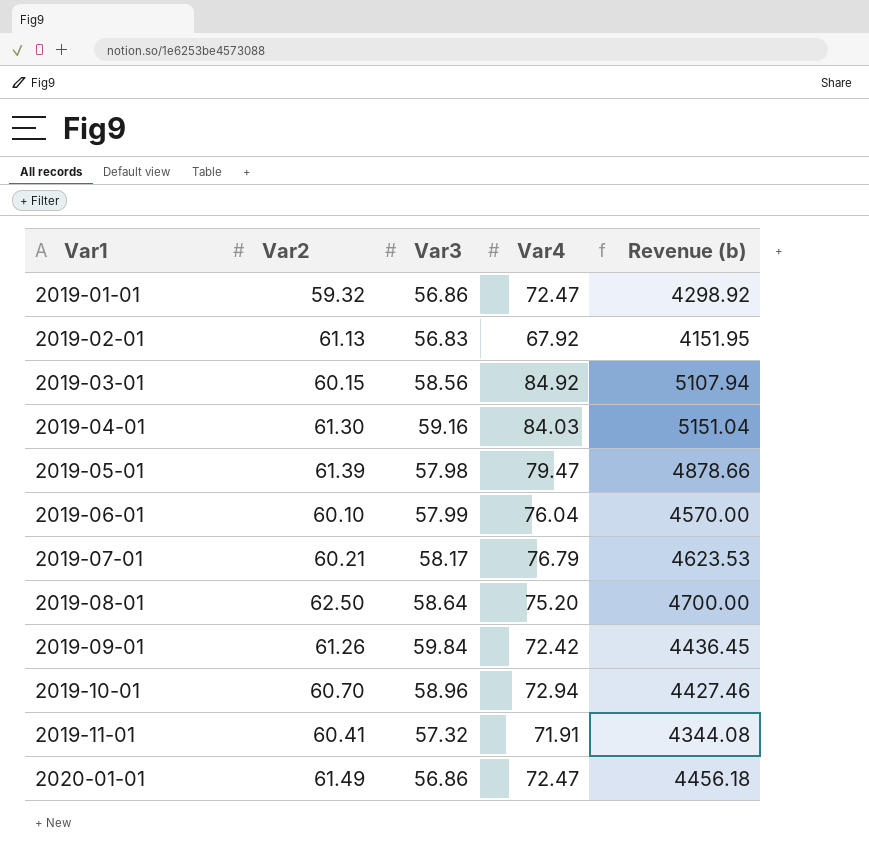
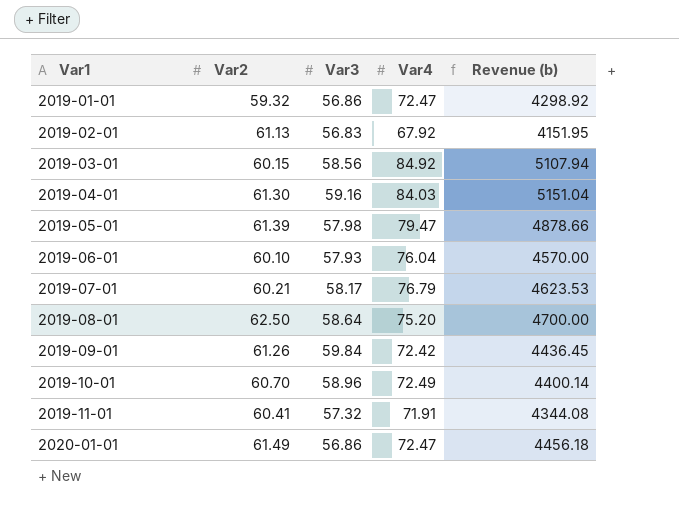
2019-06-01 | Var3: 57.99 -> 57.93
2019-10-01 | Var4: 72.94 -> 72.49
2019-10-01 | Revenue (b): 4427.46 -> 4400.14

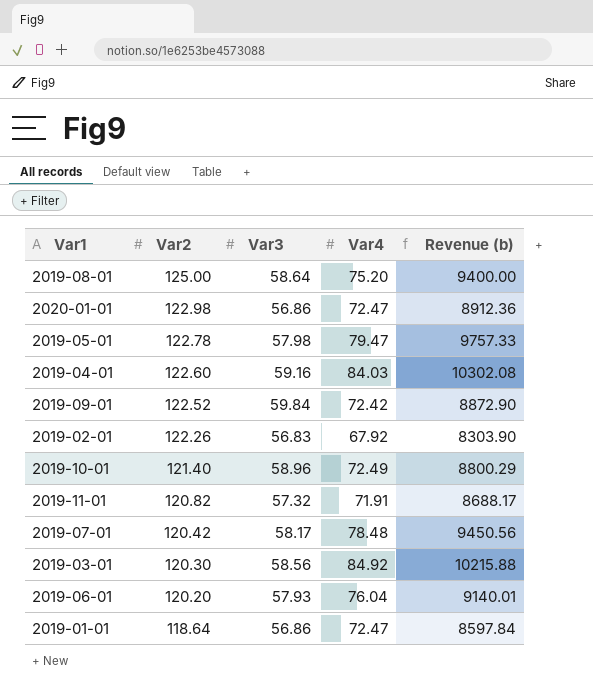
row order: Var1 ascending -> Var2 descending
2019-08-01 | Var2: 62.50 -> 125.00
2019-08-01 | Revenue (b): 4700.00 -> 9400.00
2020-01-01 | Var2: 61.49 -> 122.98
2020-01-01 | Revenue (b): 4456.18 -> 8912.36
2019-05-01 | Var2: 61.39 -> 122.78
2019-05-01 | Revenue (b): 4878.66 -> 9757.33
2019-04-01 | Var2: 61.30 -> 122.60
2019-04-01 | Revenue (b): 5151.04 -> 10302.08
2019-09-01 | Var2: 61.26 -> 122.52
2019-09-01 | Revenue (b): 4436.45 -> 8872.90
2019-02-01 | Var2: 61.13 -> 122.26
2019-02-01 | Revenue (b): 4151.95 -> 8303.90
2019-10-01 | Var2: 60.70 -> 121.40
2019-10-01 | Revenue (b): 4400.14 -> 8800.29
2019-11-01 | Var2: 60.41 -> 120.82
2019-11-01 | Revenue (b): 4344.08 -> 8688.17
2019-07-01 | Var2: 60.21 -> 120.42
2019-07-01 | Var4: 76.79 -> 78.48
2019-07-01 | Revenue (b): 4623.53 -> 9450.56
2019-03-01 | Var2: 60.15 -> 120.30
2019-03-01 | Revenue (b): 5107.94 -> 10215.88
2019-06-01 | Var2: 60.10 -> 120.20
2019-06-01 | Revenue (b): 4570.00 -> 9140.01
2019-01-01 | Var2: 59.32 -> 118.64
2019-01-01 | Revenue (b): 4298.92 -> 8597.84

